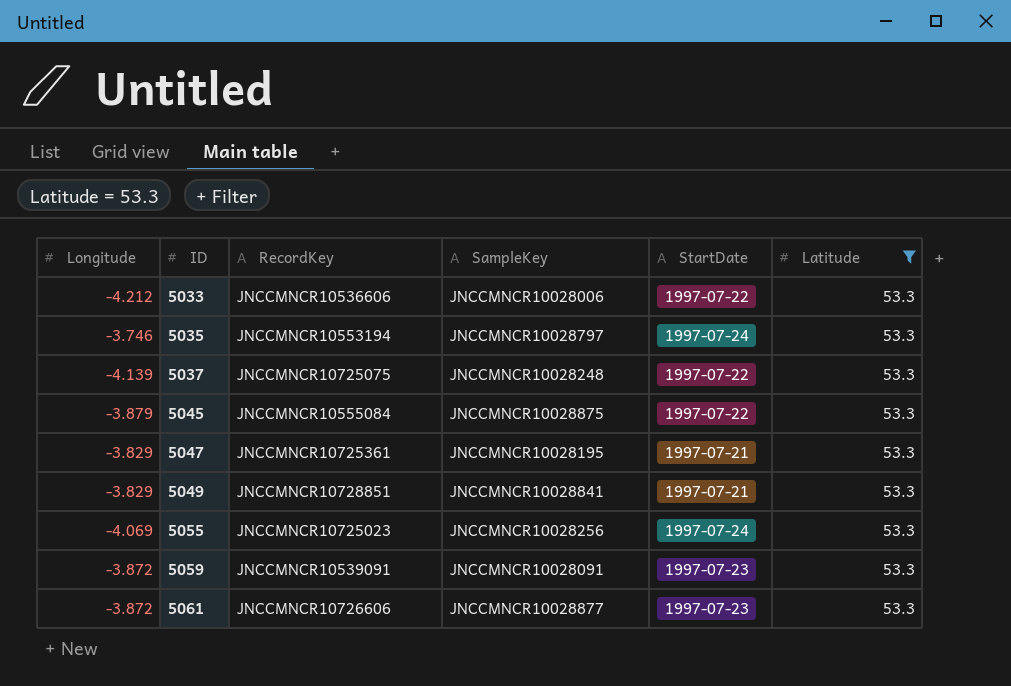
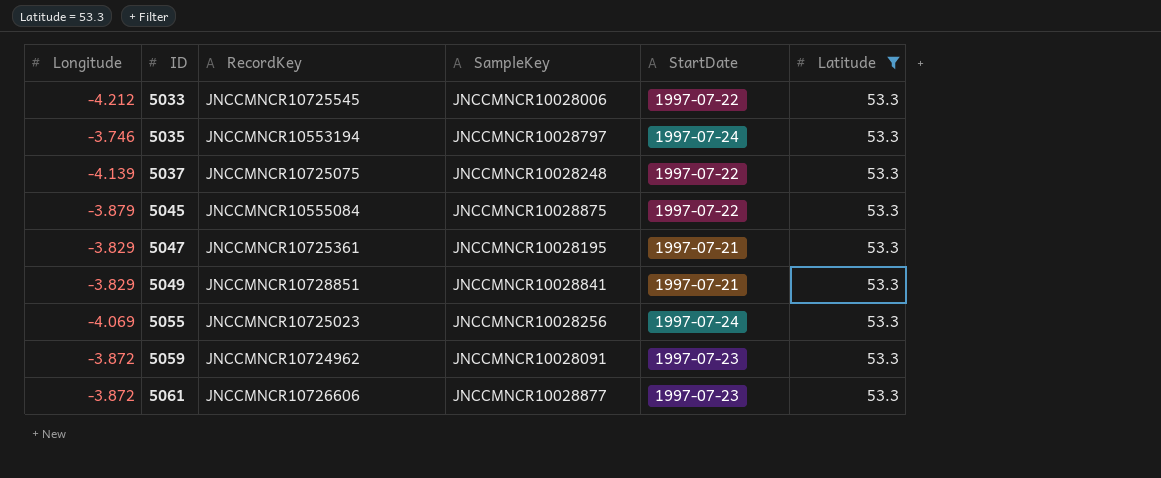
5033 | RecordKey: JNCCMNCR10536606 -> JNCCMNCR10725545
5059 | RecordKey: JNCCMNCR10539091 -> JNCCMNCR10724962

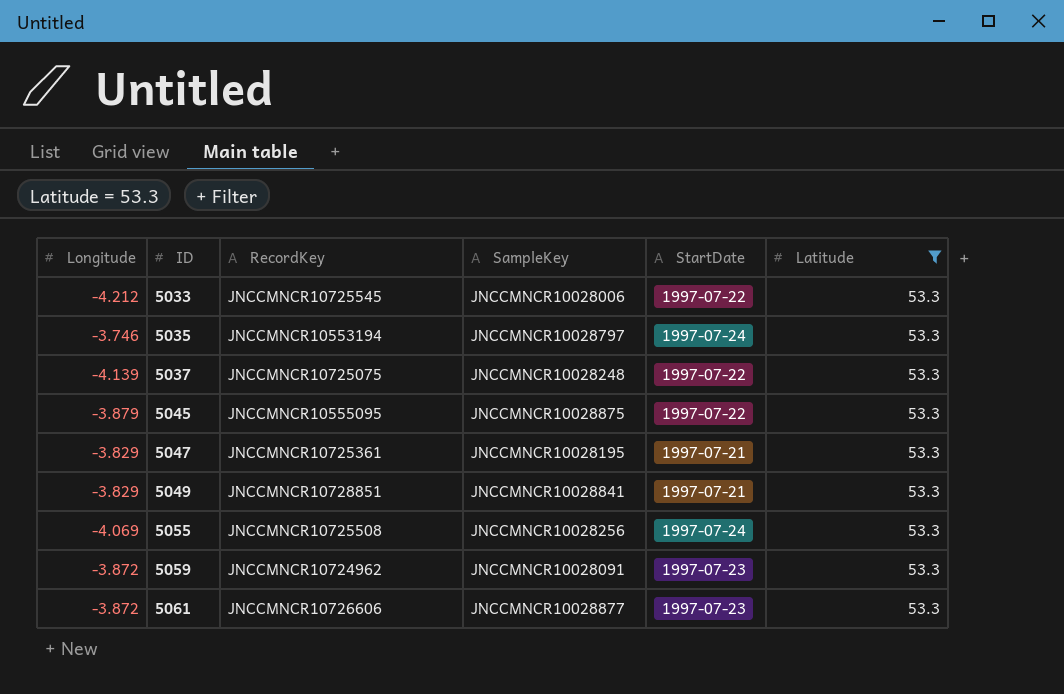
5045 | RecordKey: JNCCMNCR10555084 -> JNCCMNCR10555095
5055 | RecordKey: JNCCMNCR10725023 -> JNCCMNCR10725508

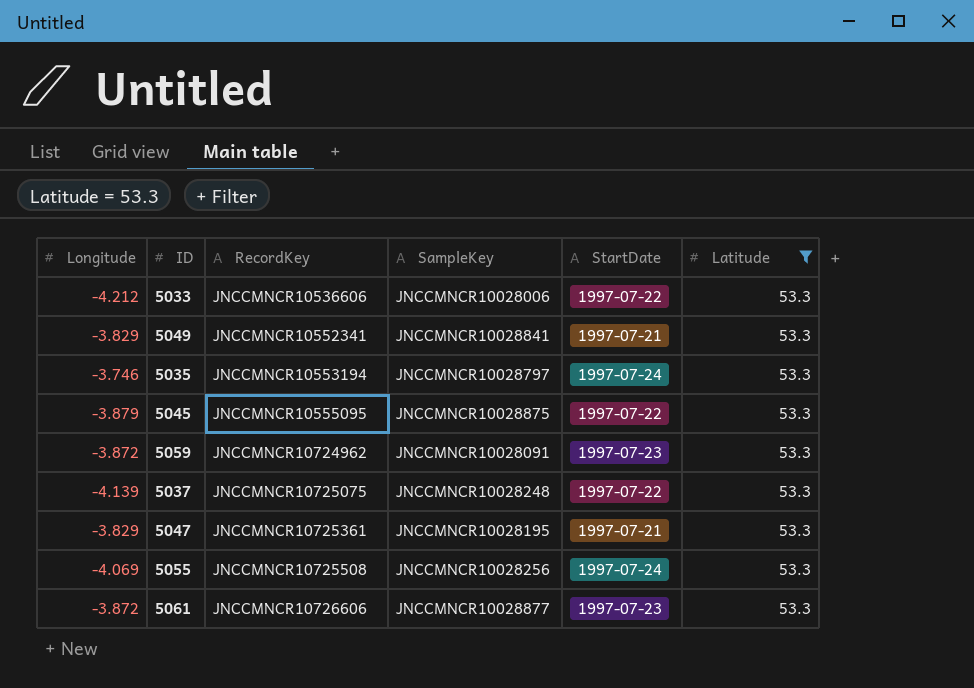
row order: ID ascending -> RecordKey ascending
5033 | RecordKey: JNCCMNCR10725545 -> JNCCMNCR10536606
5049 | RecordKey: JNCCMNCR10728851 -> JNCCMNCR10552341

